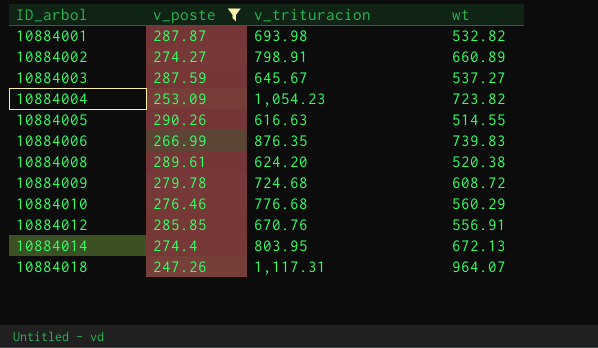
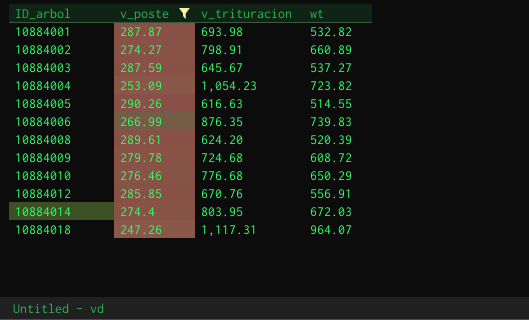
10884008 | wt: 520.38 -> 520.39
10884010 | wt: 560.29 -> 650.29
10884014 | wt: 672.13 -> 672.03

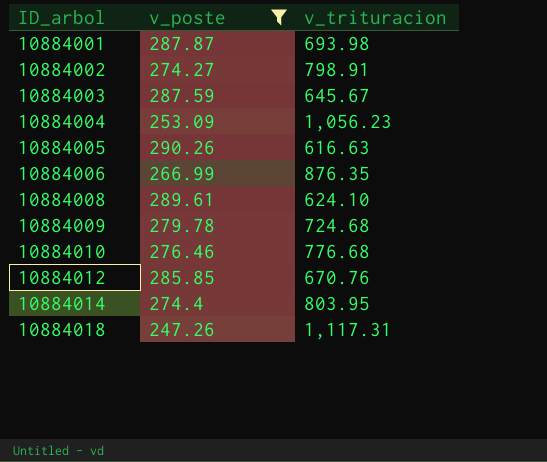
column wt | position: 4 -> none
10884004 | v_trituracion: 1,054.23 -> 1,056.23
10884008 | v_trituracion: 624.20 -> 624.10

